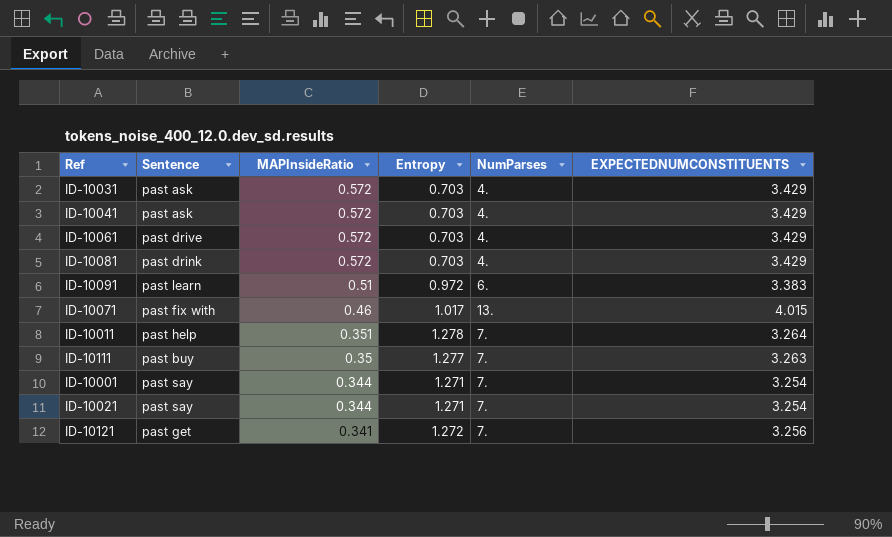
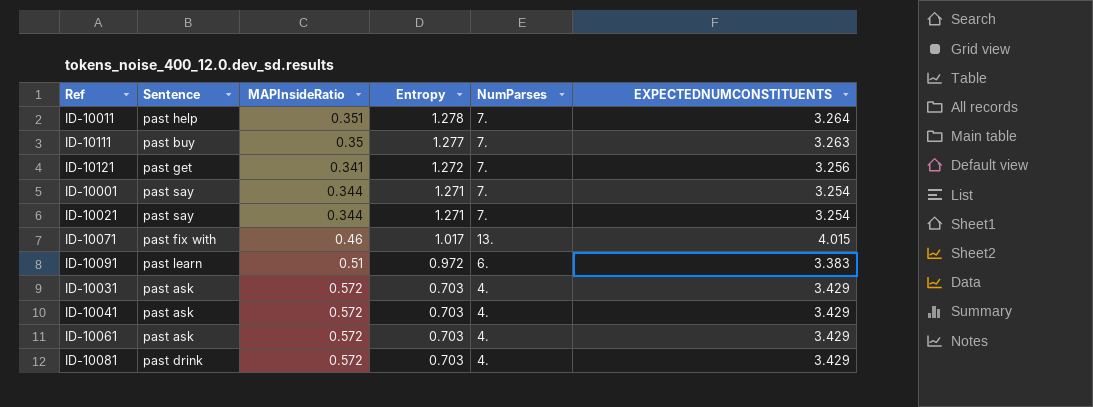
row order: MAPInsideRatio descending -> Entropy descending
ID-10061 | Sentence: past drive -> past ask

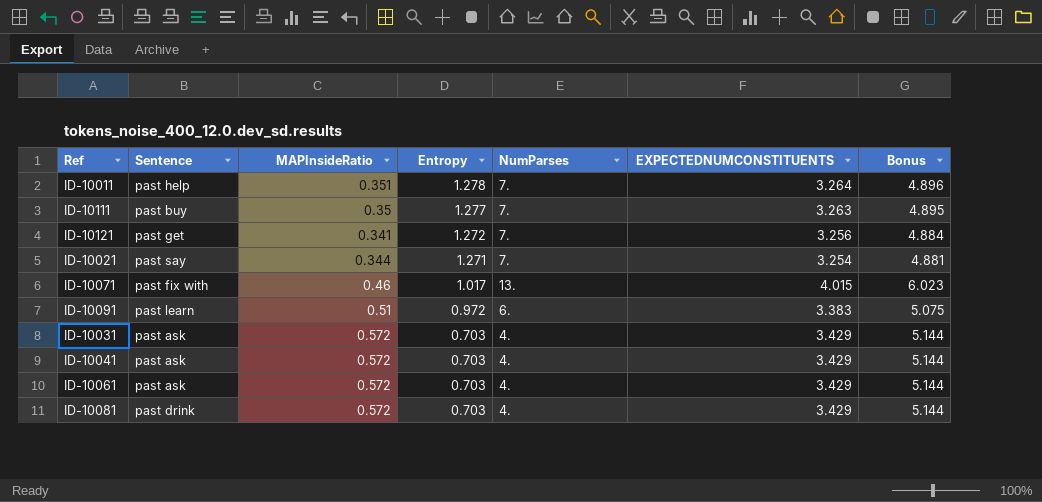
column Bonus | formula: none -> [EXPECTEDNUMCONSTITUENTS] * 1.5
row ID-10001: past say | 0.344 | 1.271 | 7. | 3.254 -> none

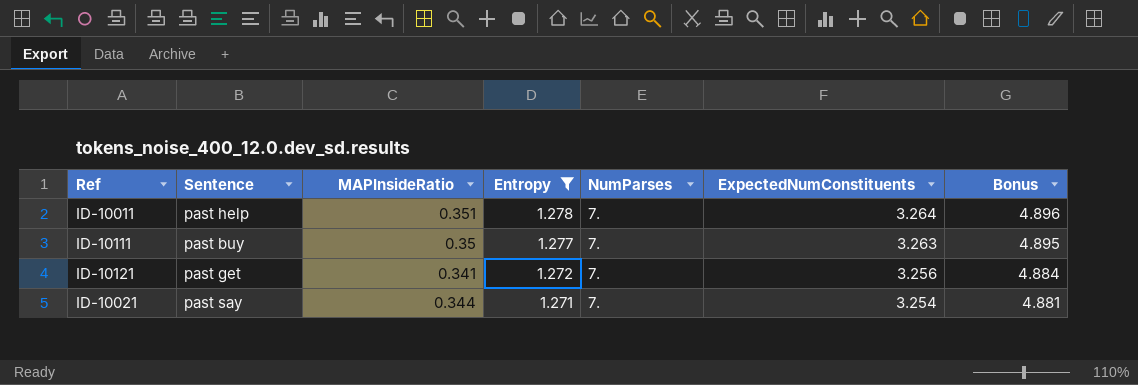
filter: none -> Entropy >= 1.271
column name: EXPECTEDNUMCONSTITUENTS -> ExpectedNumConstituents

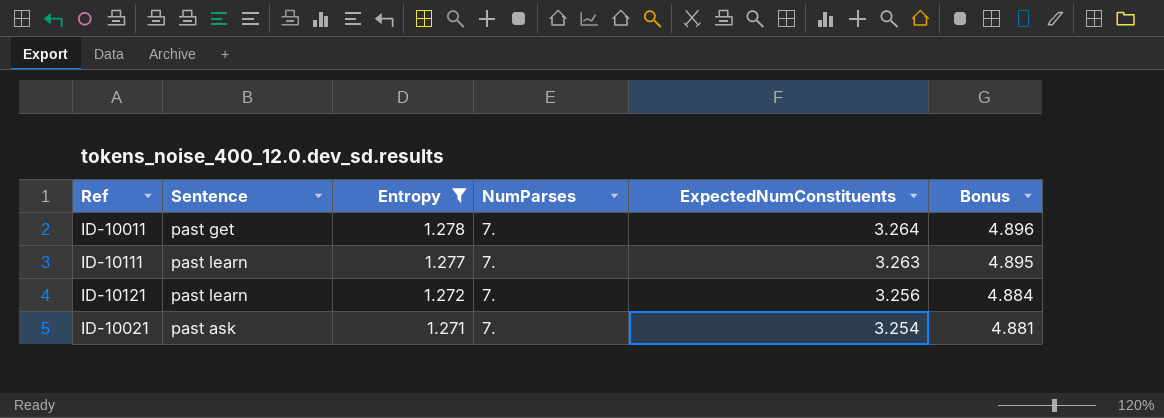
column MAPInsideRatio | position: 3 -> none
ID-10011 | Sentence: past help -> past get
ID-10111 | Sentence: past buy -> past learn
ID-10121 | Sentence: past get -> past learn
ID-10021 | Sentence: past say -> past ask

